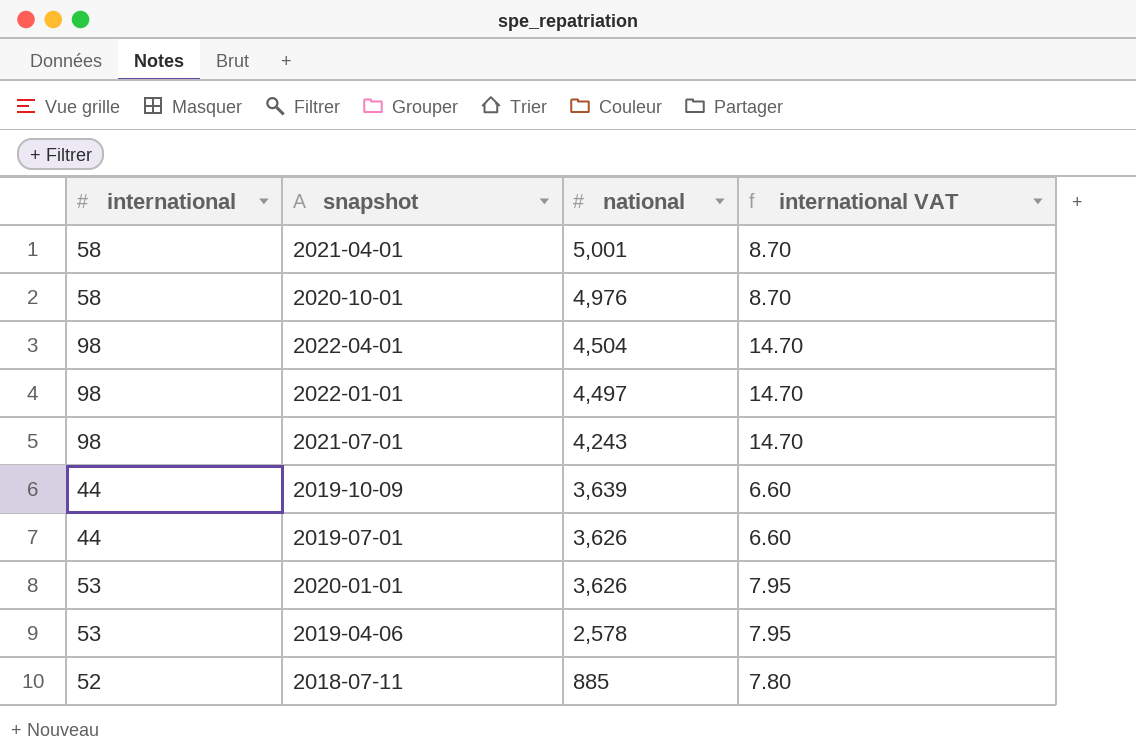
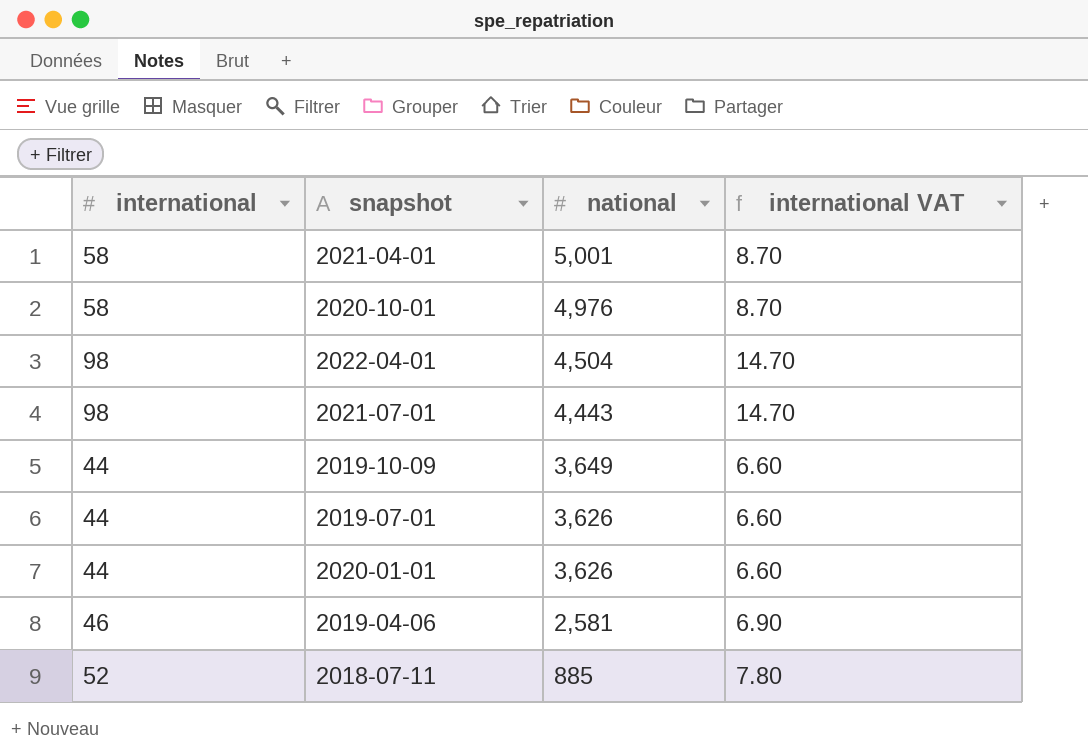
row 2022-01-01: 98 | 4,497 | 14.70 -> none
2021-07-01 | national: 4,243 -> 4,443
2019-10-09 | national: 3,639 -> 3,649
2020-01-01 | international: 53 -> 44
2020-01-01 | international VAT: 7.95 -> 6.60
2019-04-06 | international: 53 -> 46
2019-04-06 | national: 2,578 -> 2,581
2019-04-06 | international VAT: 7.95 -> 6.90

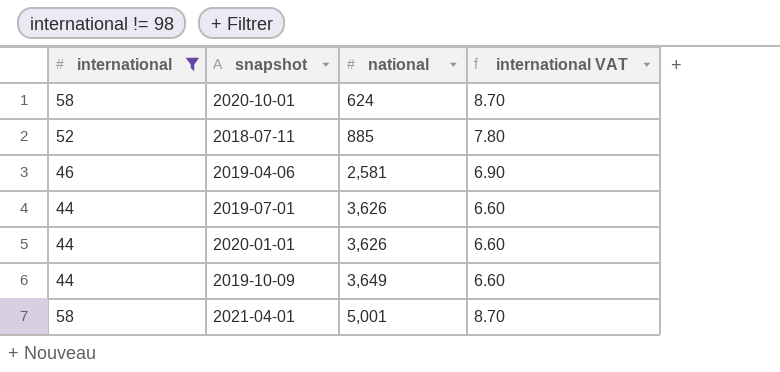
filter: none -> international != 98
row order: national descending -> national ascending
2020-10-01 | national: 4,976 -> 624

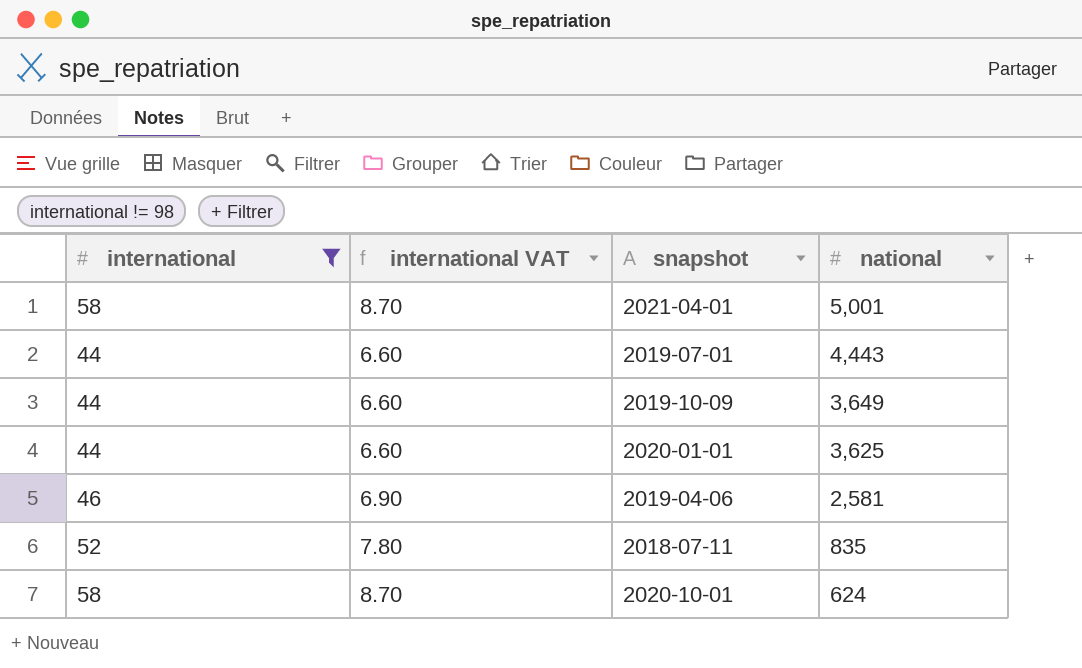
row order: national ascending -> national descending
column international VAT | position: 4 -> 2
2019-07-01 | national: 3,626 -> 4,443
2020-01-01 | national: 3,626 -> 3,625
2018-07-11 | national: 885 -> 835

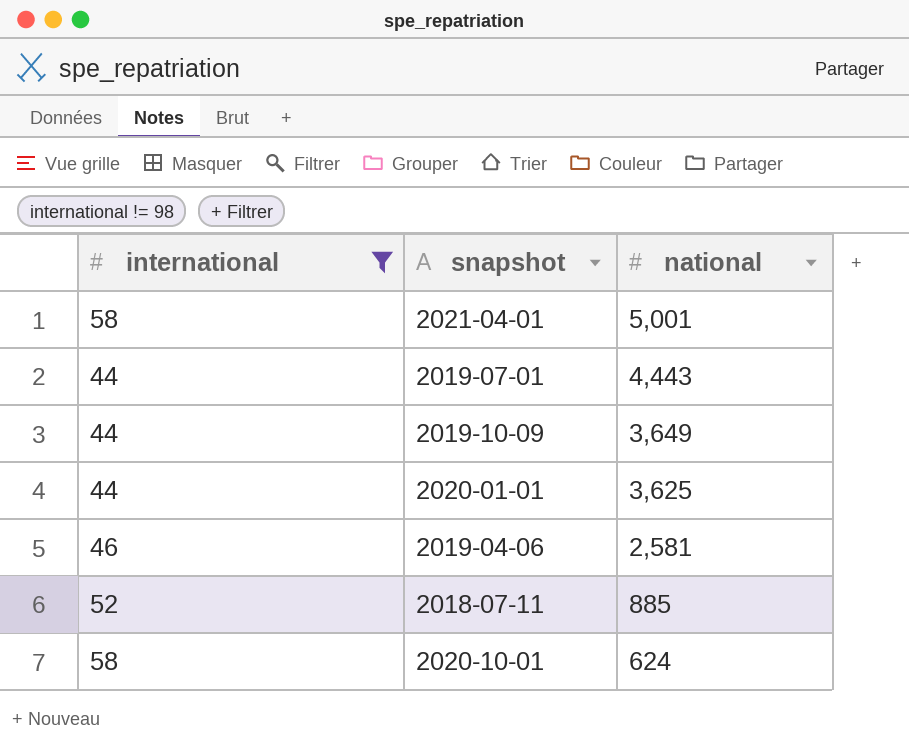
column international VAT | formula: [international] * 0.15 -> none
2018-07-11 | national: 835 -> 885

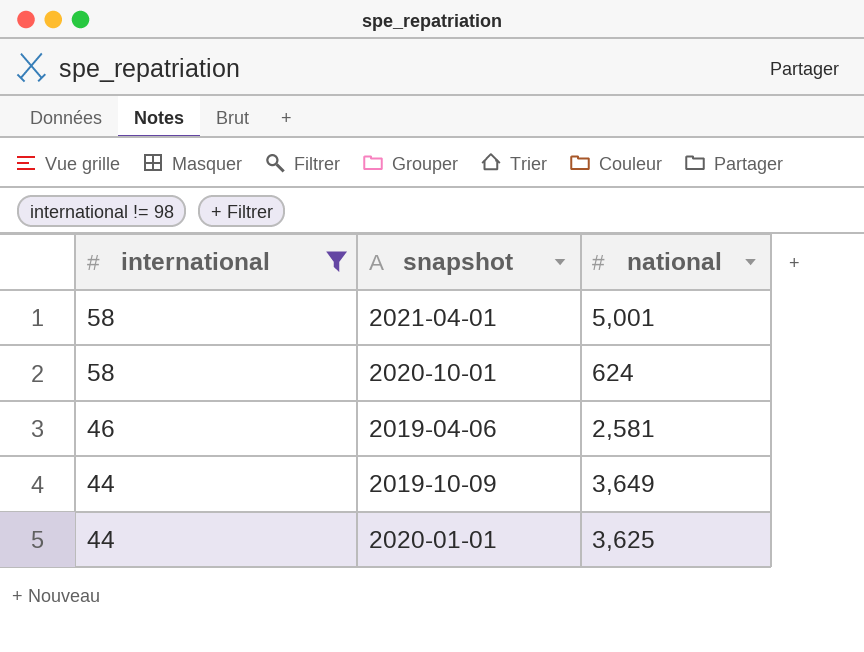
row order: national descending -> international descending
row 2019-07-01: 44 | 4,443 -> none
row 2018-07-11: 52 | 885 -> none

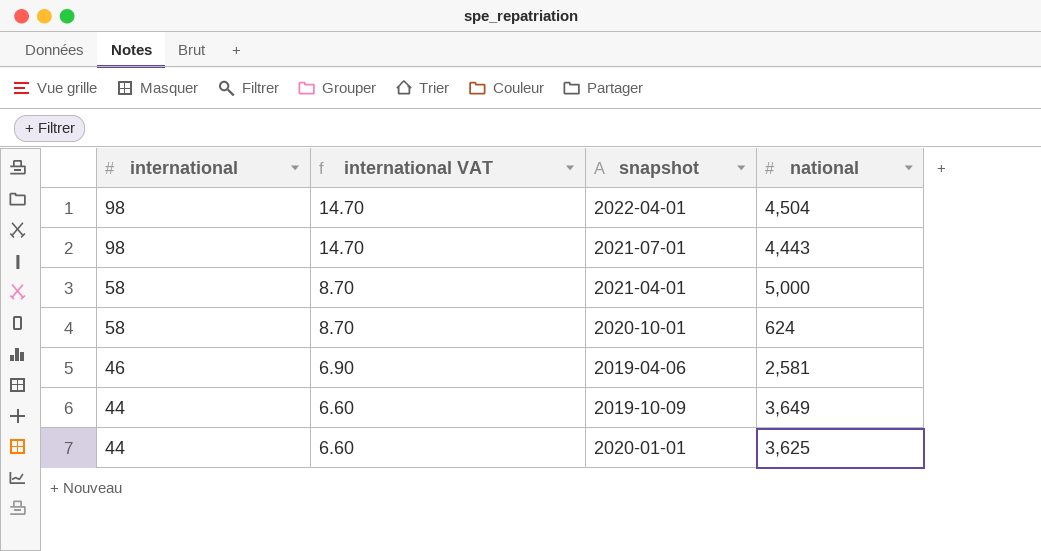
filter: international != 98 -> none
column international VAT | formula: none -> [international] * 0.15
2021-04-01 | national: 5,001 -> 5,000

